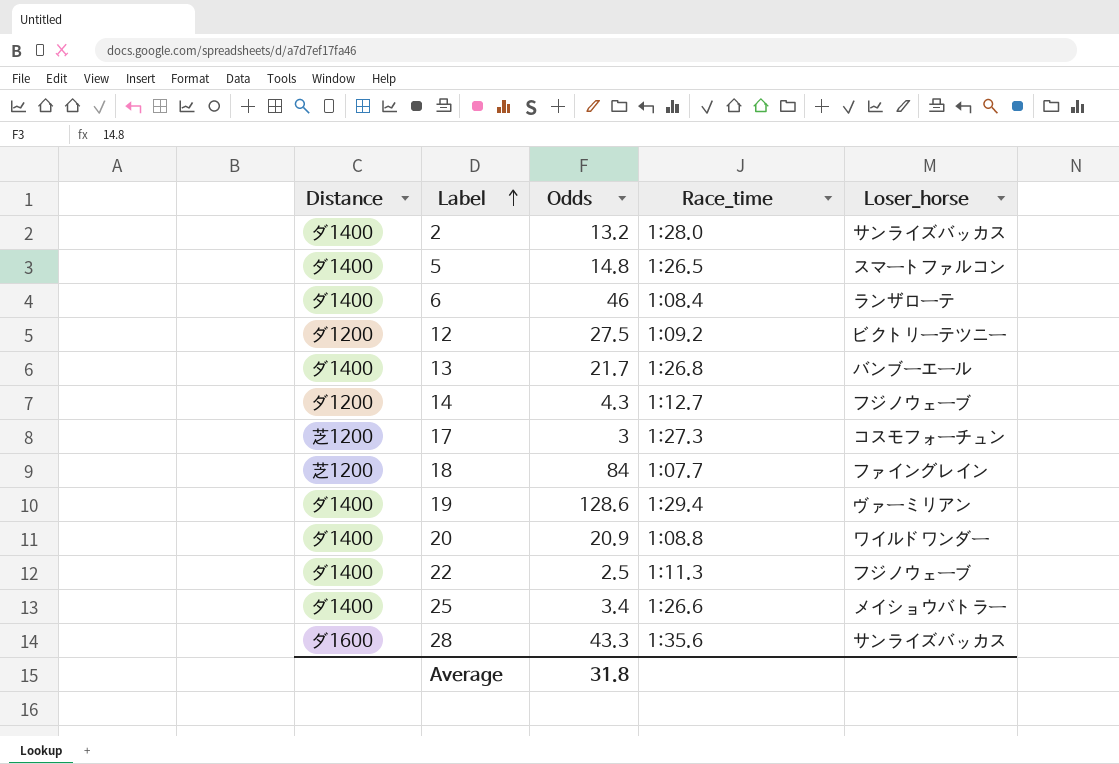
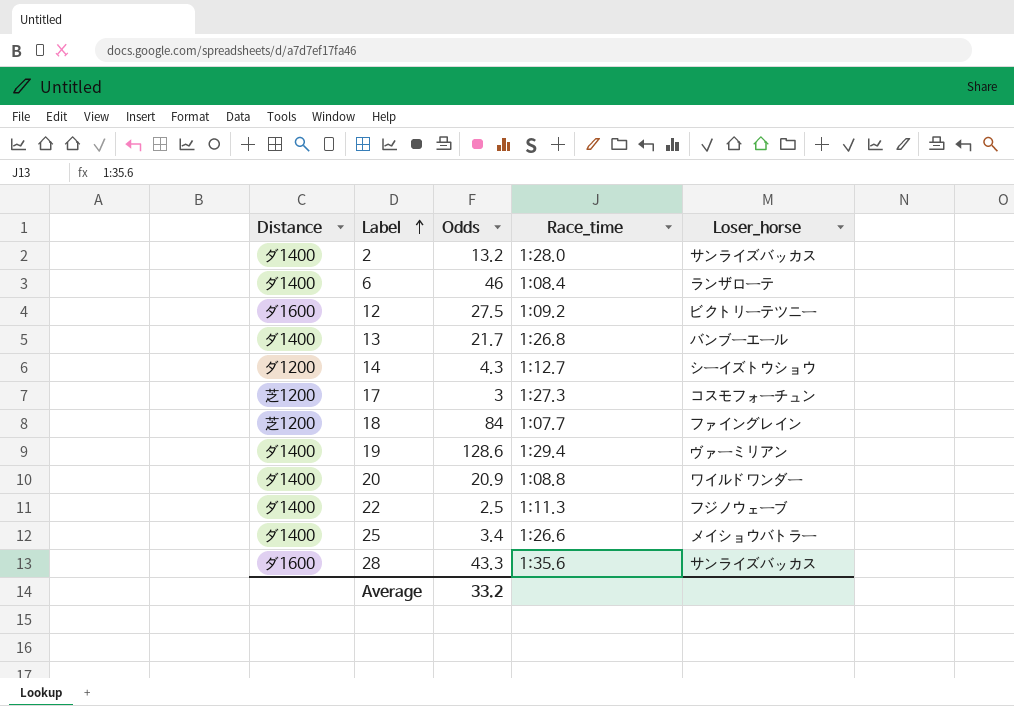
row 5: ダ1400 | 14.8 | 1:26.5 | スマートファルコン -> none
12 | Distance: ダ1200 -> ダ1600
14 | Loser_horse: フジノウェーブ -> シーイズトウショウ
Average | Odds: 31.8 -> 33.2

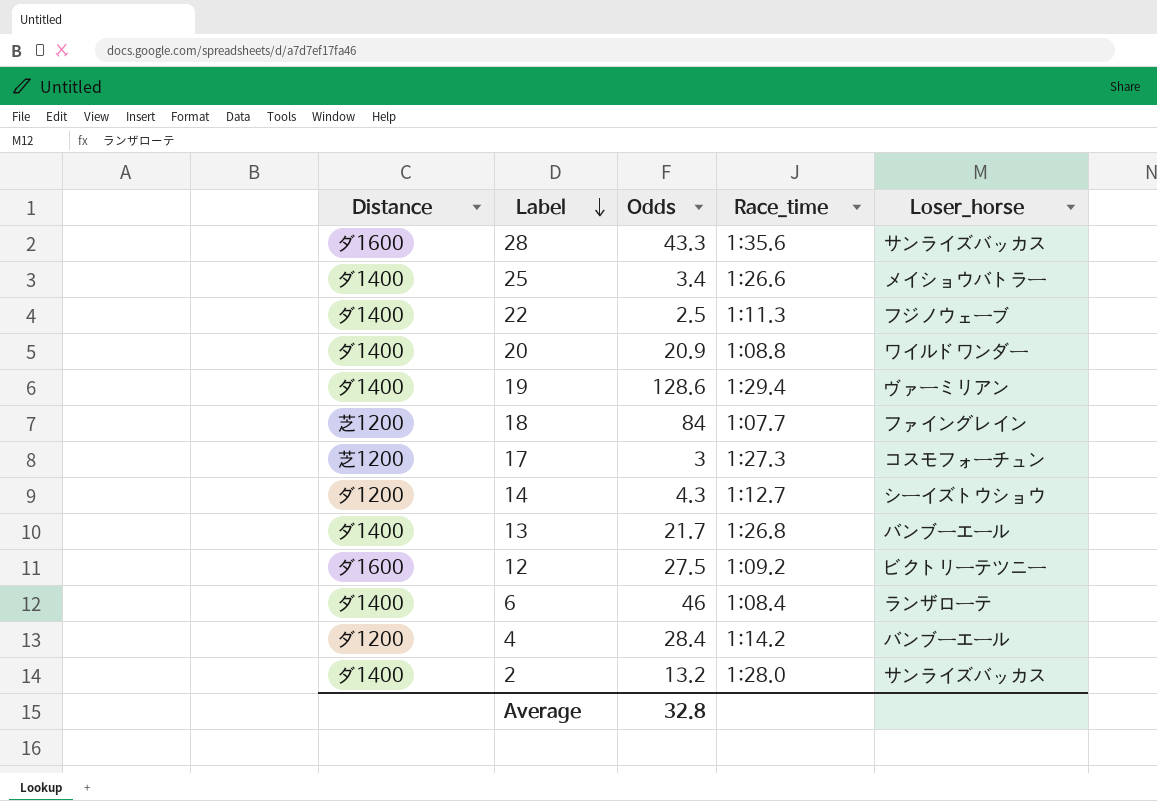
row order: Label ascending -> Label descending
row 4: none -> ダ1200 | 28.4 | 1:14.2 | バンブーエール
Average | Odds: 33.2 -> 32.8

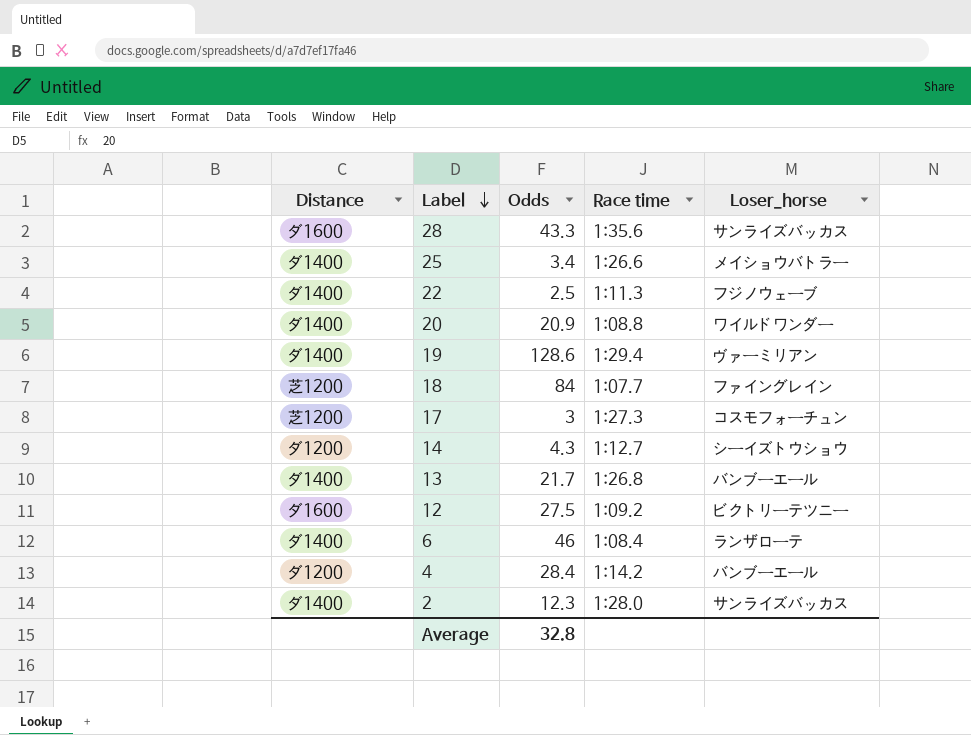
column name: Race_time -> Race time
2 | Odds: 13.2 -> 12.3

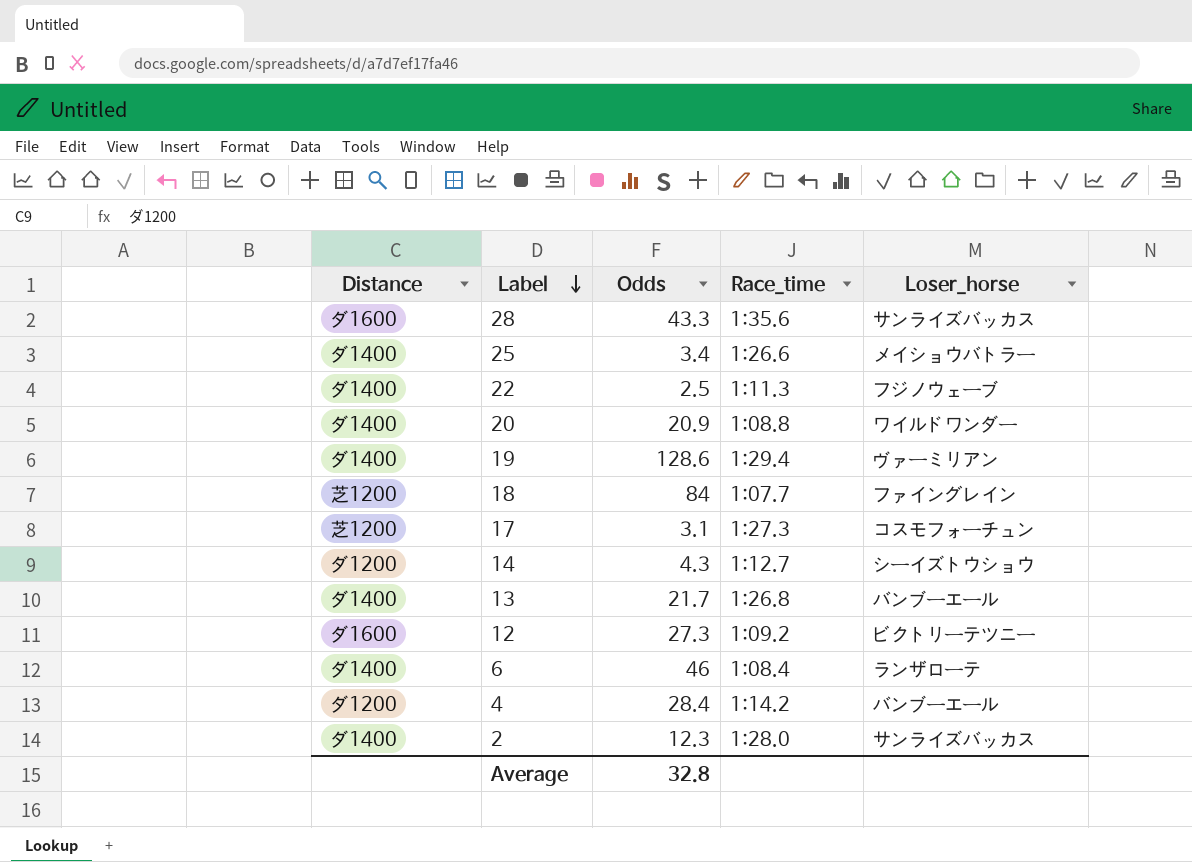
column name: Race time -> Race_time
17 | Odds: 3 -> 3.1
12 | Odds: 27.5 -> 27.3

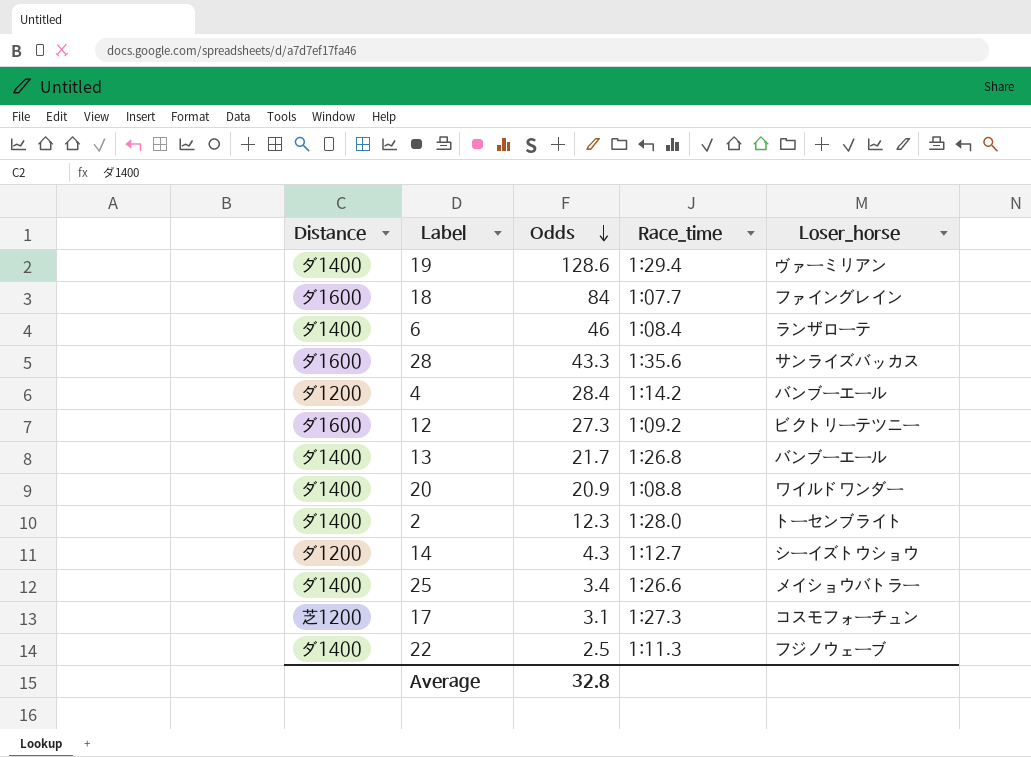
row order: Label descending -> Odds descending
18 | Distance: 芝1200 -> ダ1600
2 | Loser_horse: サンライズバッカス -> トーセンブライト

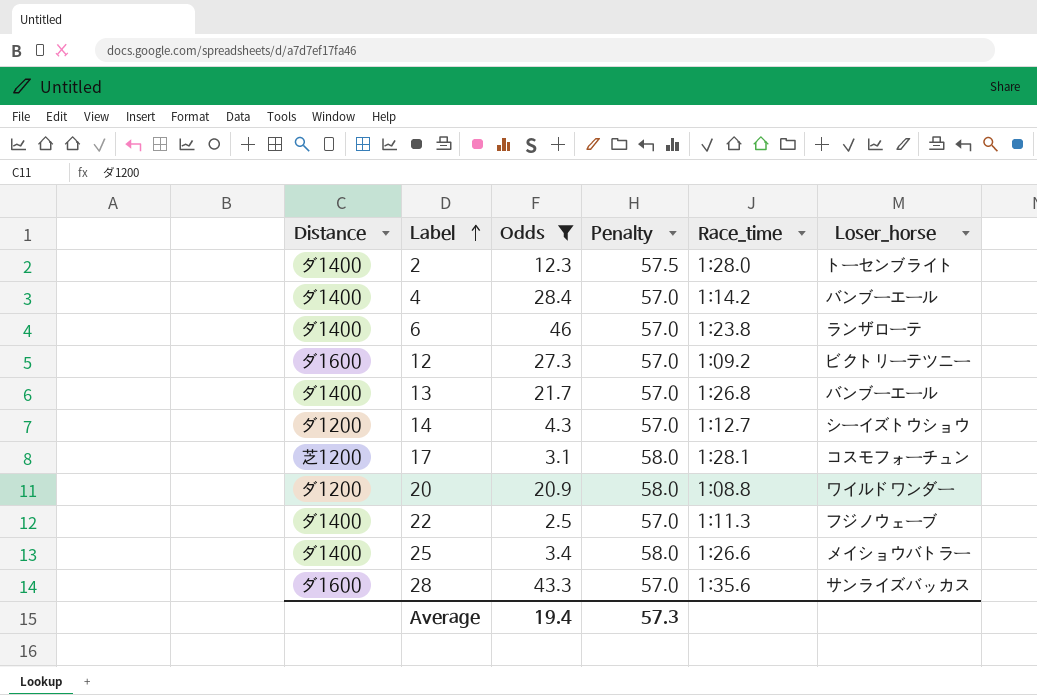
filter: none -> Odds <= 46
row order: Odds descending -> Label ascending
column Penalty | position: none -> 4
4 | Distance: ダ1200 -> ダ1400
6 | Race_time: 1:08.4 -> 1:23.8
17 | Race_time: 1:27.3 -> 1:28.1
20 | Distance: ダ1400 -> ダ1200
Average | Odds: 32.8 -> 19.4

